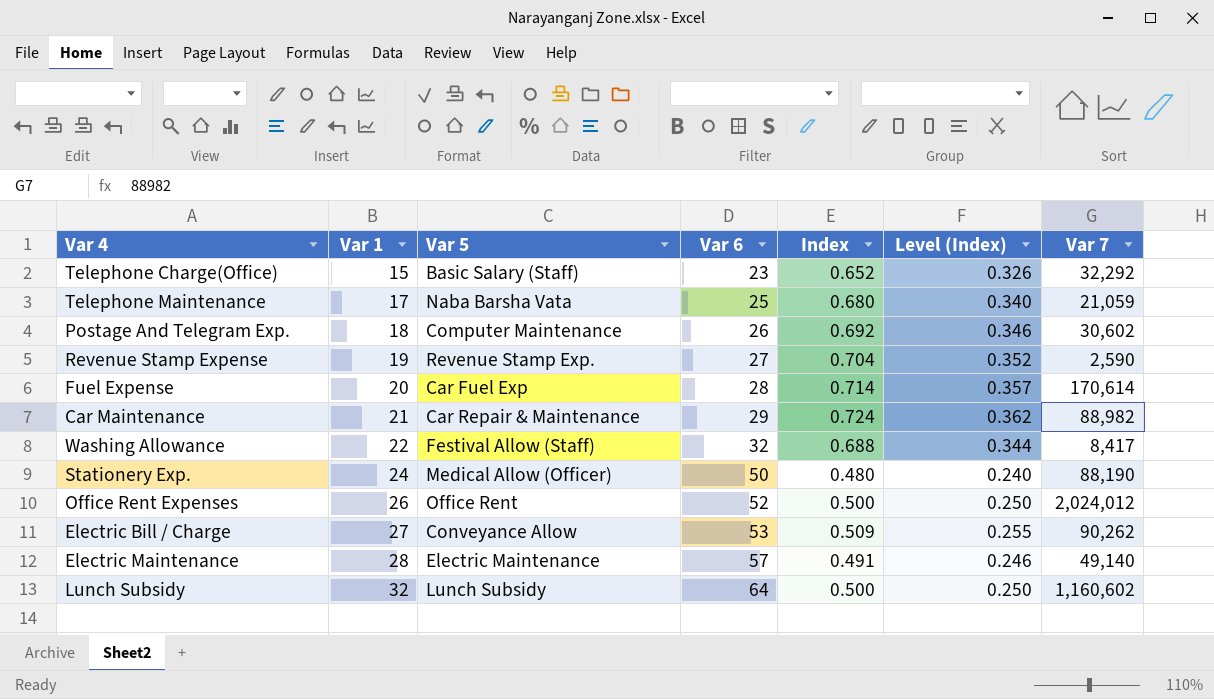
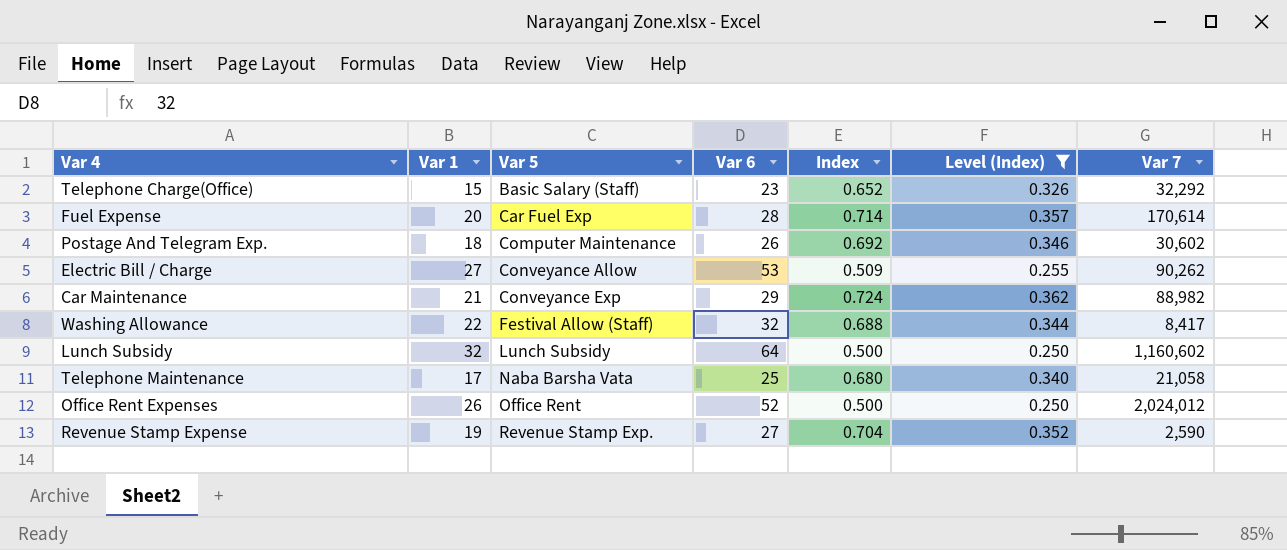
filter: none -> Level (Index) >= 0.250
row order: Var 1 ascending -> Var 5 ascending
Car Maintenance | Var 5: Car Repair & Maintenance -> Conveyance Exp
Telephone Maintenance | Var 7: 21,059 -> 21,058

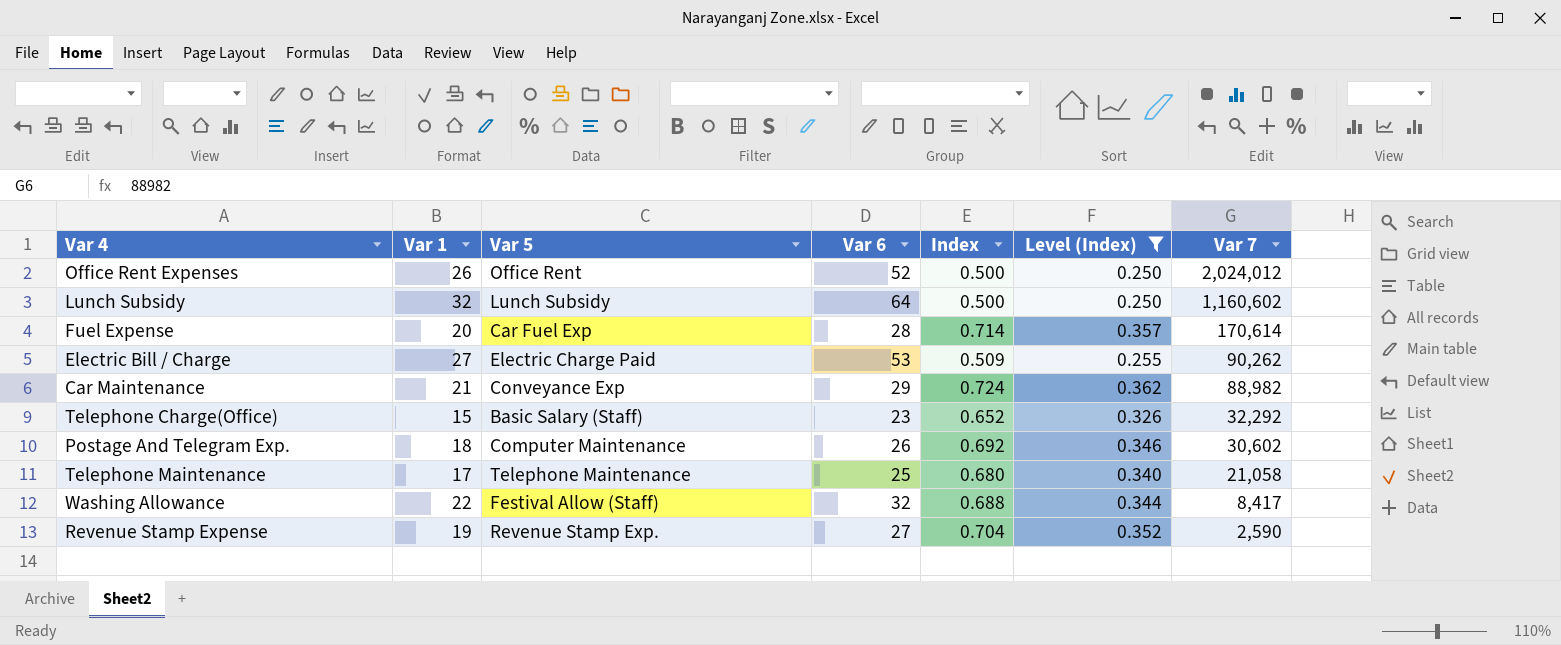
row order: Var 5 ascending -> Var 7 descending
Electric Bill / Charge | Var 5: Conveyance Allow -> Electric Charge Paid
Telephone Maintenance | Var 5: Naba Barsha Vata -> Telephone Maintenance

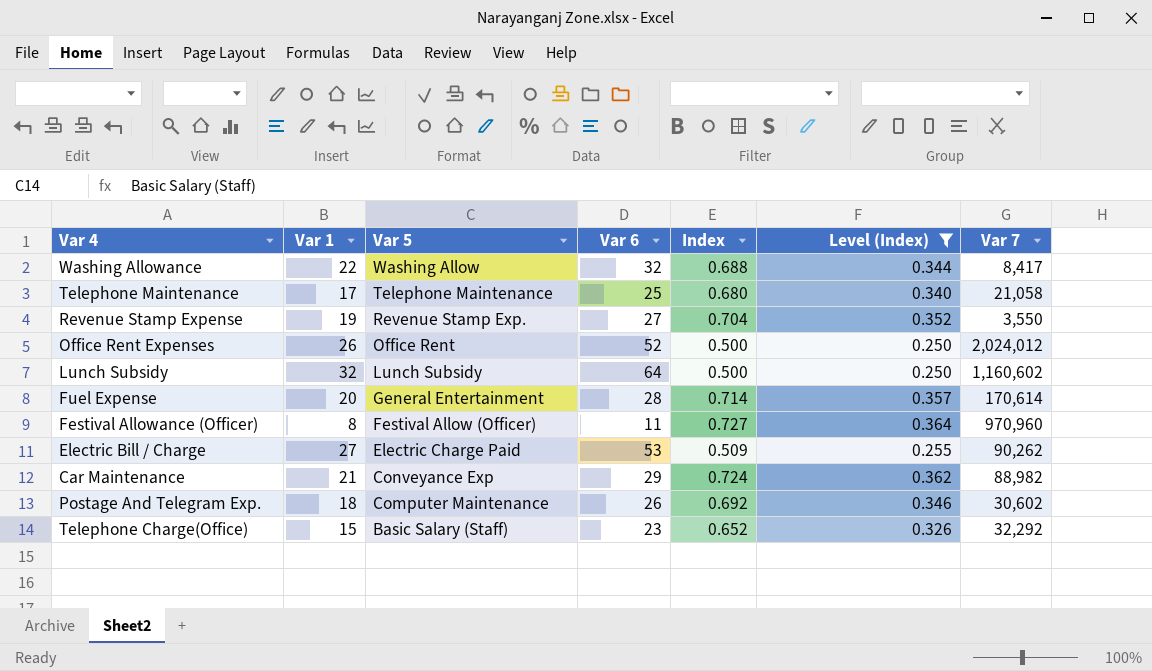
row order: Var 7 descending -> Var 5 descending
Washing Allowance | Var 5: Festival Allow (Staff) -> Washing Allow
Revenue Stamp Expense | Var 7: 2,590 -> 3,550
Fuel Expense | Var 5: Car Fuel Exp -> General Entertainment
row Festival Allowance (Officer): none -> 8 | Festival Allow (Officer) | 11 | 0.727 | 0.364 | 970,960

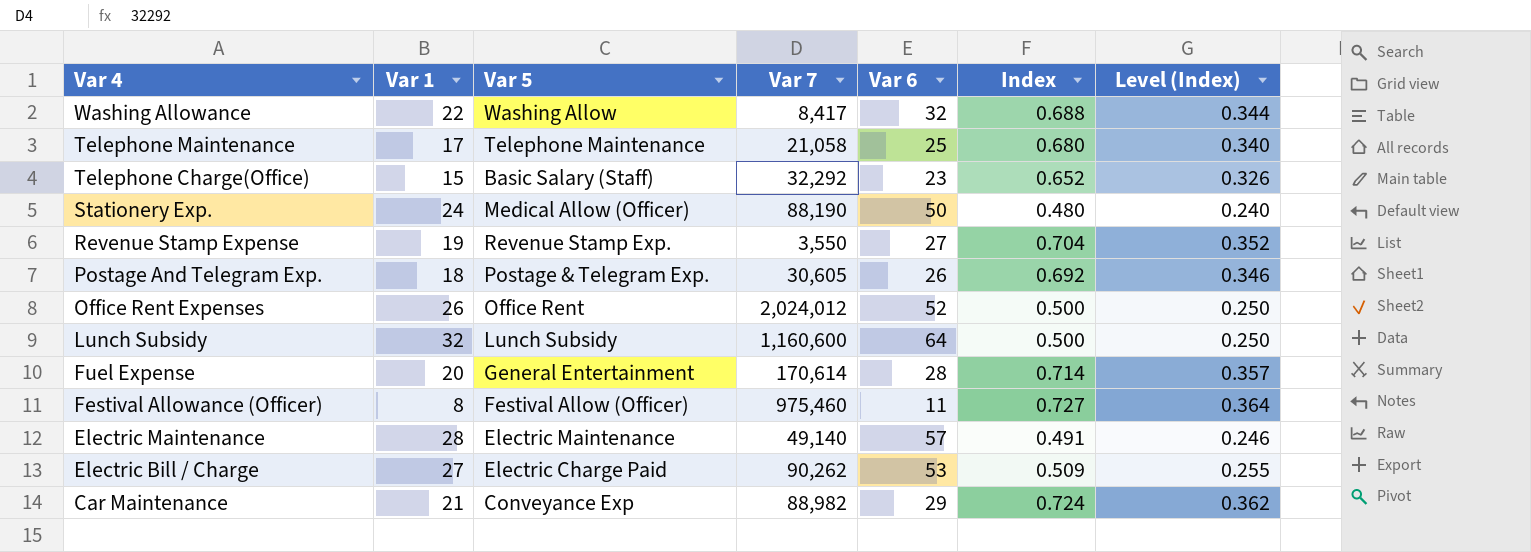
filter: Level (Index) >= 0.250 -> none
row order: Var 5 descending -> Var 4 descending
column Var 7 | position: 7 -> 4
Postage And Telegram Exp. | Var 5: Computer Maintenance -> Postage & Telegram Exp.
Postage And Telegram Exp. | Var 7: 30,602 -> 30,605
Lunch Subsidy | Var 7: 1,160,602 -> 1,160,600
Festival Allowance (Officer) | Var 7: 970,960 -> 975,460

